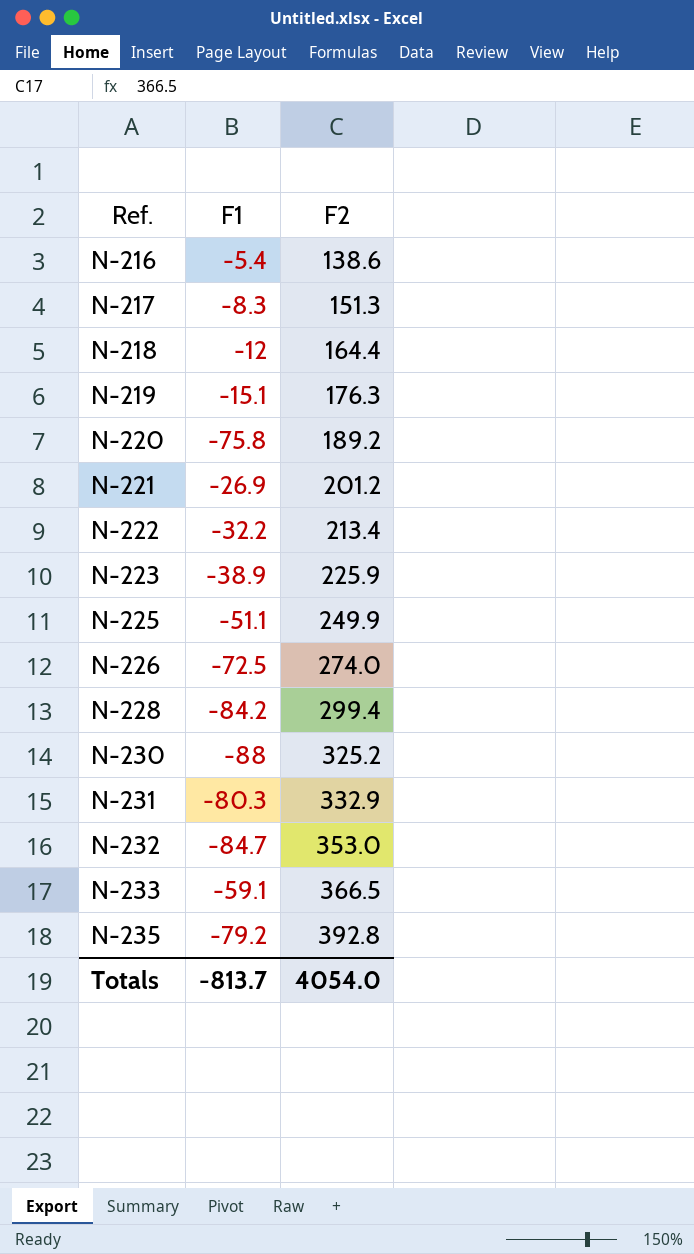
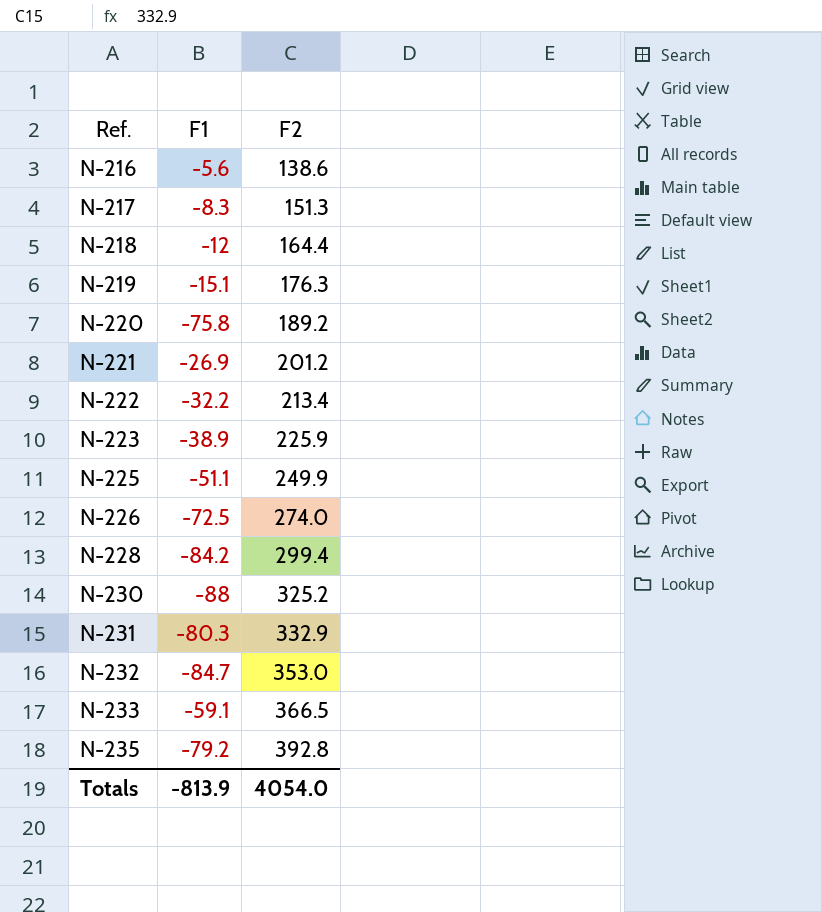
N-216 | F1: -5.4 -> -5.6
Totals | F1: -813.7 -> -813.9

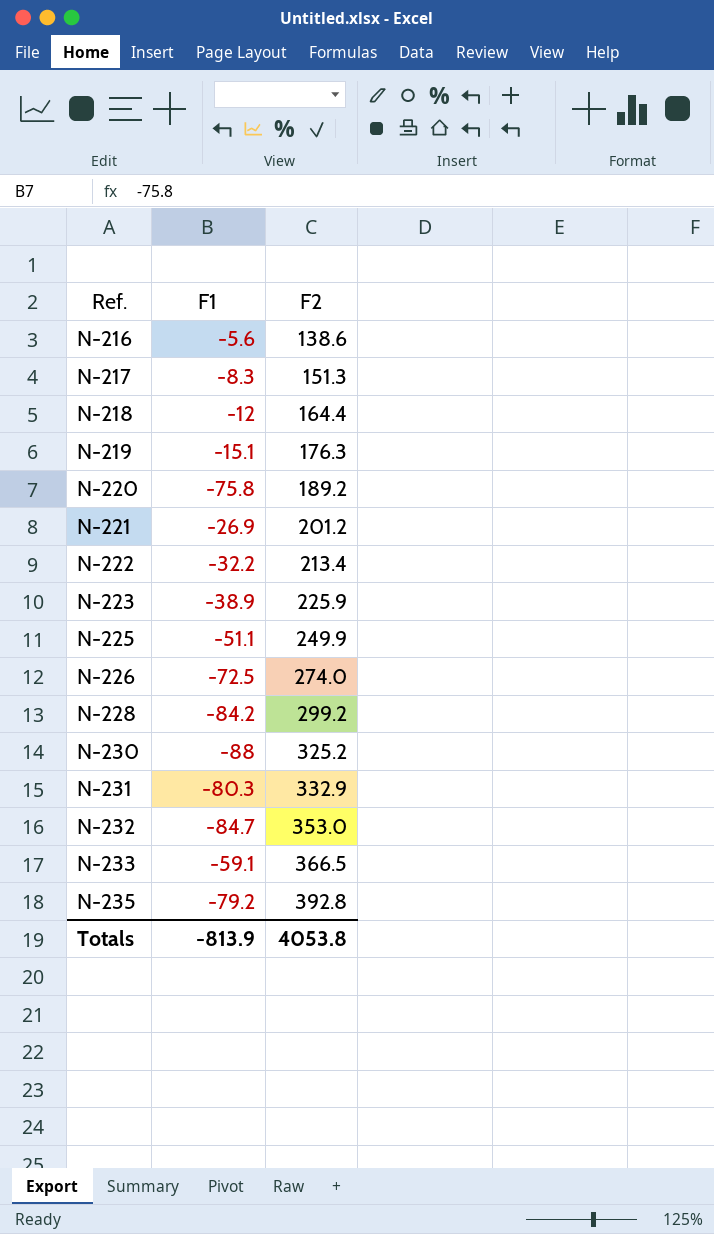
N-228 | F2: 299.4 -> 299.2
Totals | F2: 4054.0 -> 4053.8

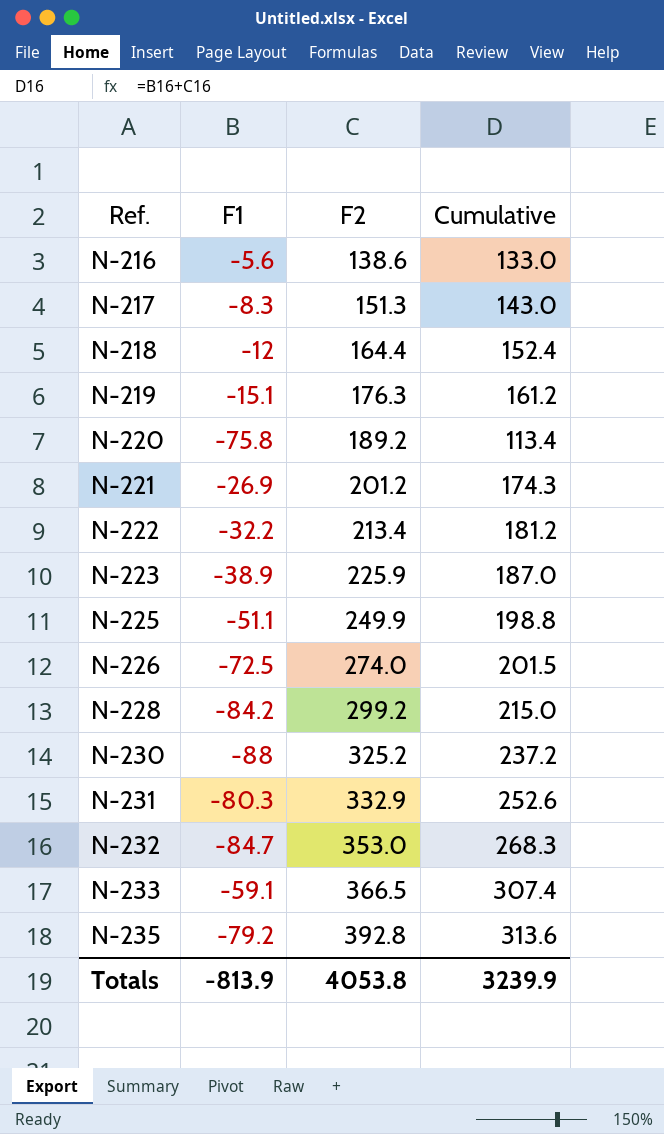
column Cumulative | formula: none -> [F1] + [F2]

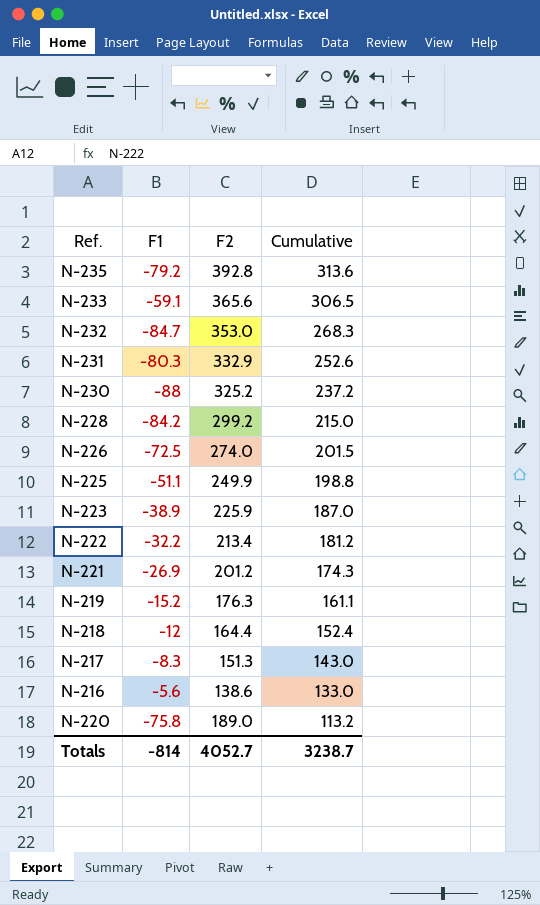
row order: Ref. ascending -> Cumulative descending
N-233 | F2: 366.5 -> 365.6
N-233 | Cumulative: 307.4 -> 306.5
N-219 | F1: -15.1 -> -15.2
N-219 | Cumulative: 161.2 -> 161.1
N-220 | F2: 189.2 -> 189.0
N-220 | Cumulative: 113.4 -> 113.2
Totals | F1: -813.9 -> -814
Totals | F2: 4053.8 -> 4052.7
Totals | Cumulative: 3239.9 -> 3238.7

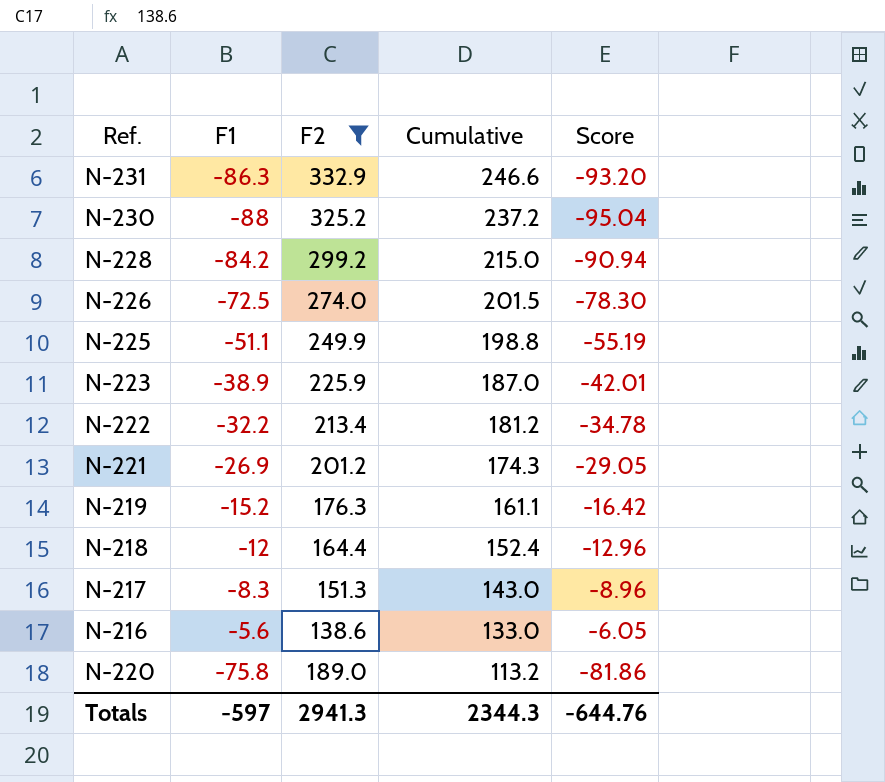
filter: none -> F2 <= 332.9
column Score | formula: none -> [F1] * 1.08
N-231 | F1: -80.3 -> -86.3
N-231 | Cumulative: 252.6 -> 246.6
Totals | F1: -814 -> -597
Totals | F2: 4052.7 -> 2941.3
Totals | Cumulative: 3238.7 -> 2344.3

